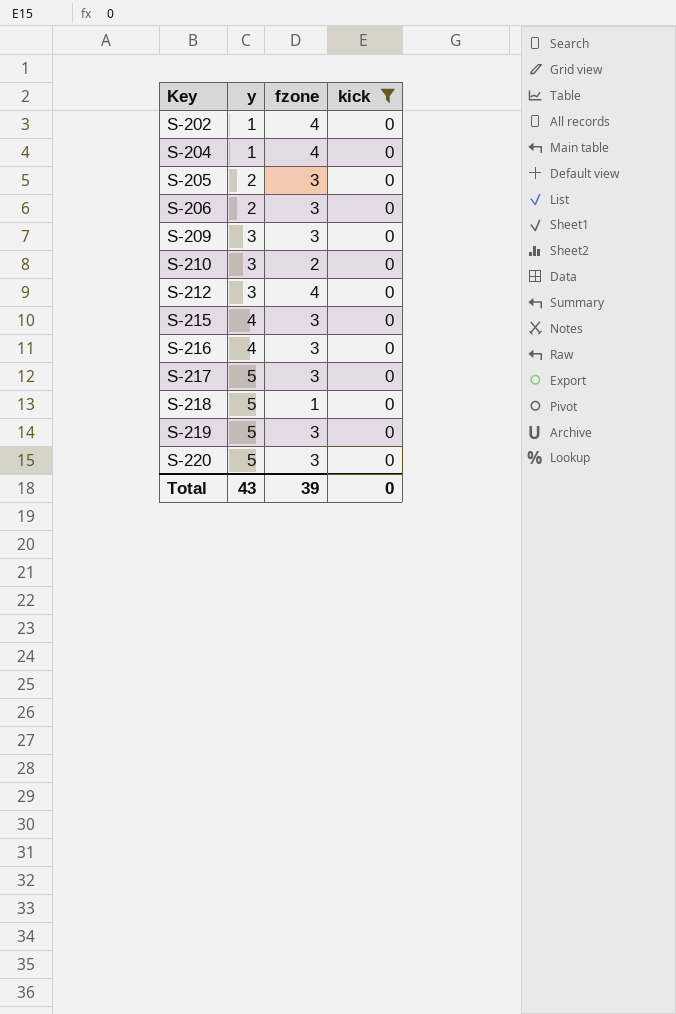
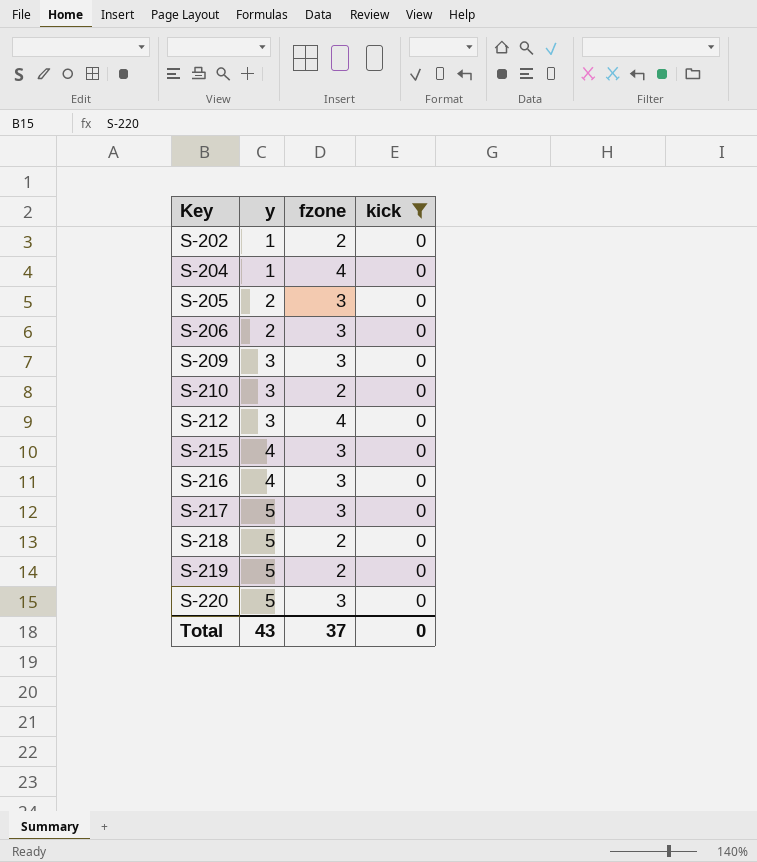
S-202 | fzone: 4 -> 2
S-218 | fzone: 1 -> 2
S-219 | fzone: 3 -> 2
Total | fzone: 39 -> 37

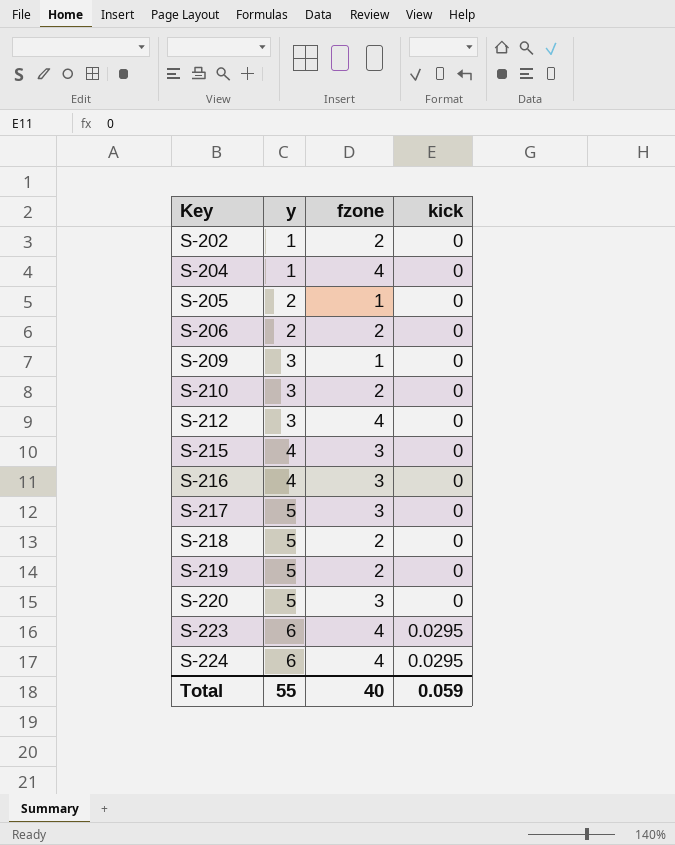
filter: kick = 0 -> none
S-205 | fzone: 3 -> 1
S-206 | fzone: 3 -> 2
S-209 | fzone: 3 -> 1
Total | y: 43 -> 55
Total | fzone: 37 -> 40
Total | kick: 0 -> 0.059

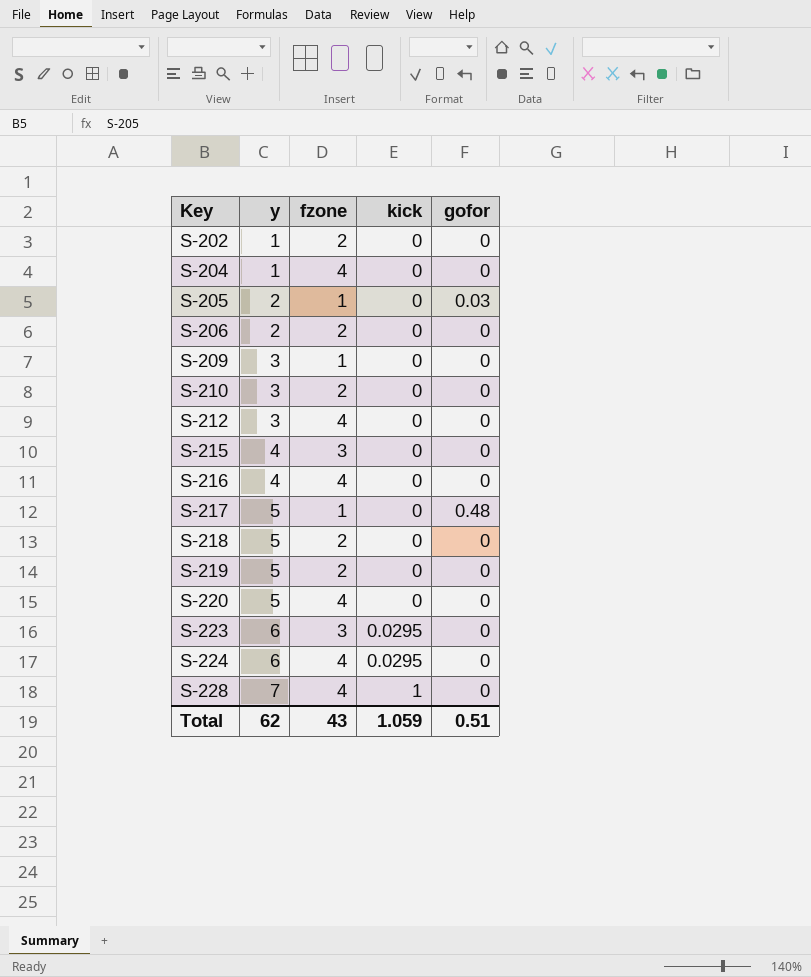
column gofor | position: none -> 5
S-216 | fzone: 3 -> 4
S-217 | fzone: 3 -> 1
S-220 | fzone: 3 -> 4
S-223 | fzone: 4 -> 3
row S-228: none -> 7 | 4 | 1 | 0
Total | y: 55 -> 62
Total | fzone: 40 -> 43
Total | kick: 0.059 -> 1.059

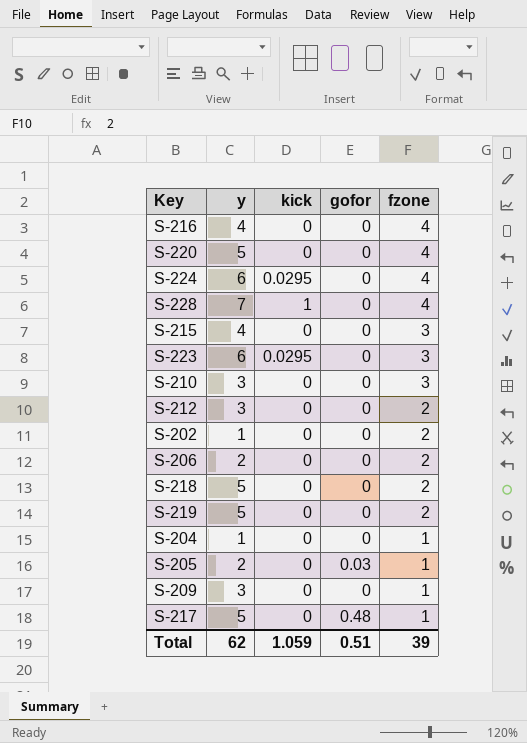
row order: Key ascending -> fzone descending
column fzone | position: 3 -> 5
S-210 | fzone: 2 -> 3
S-212 | fzone: 4 -> 2
S-204 | fzone: 4 -> 1
Total | fzone: 43 -> 39

